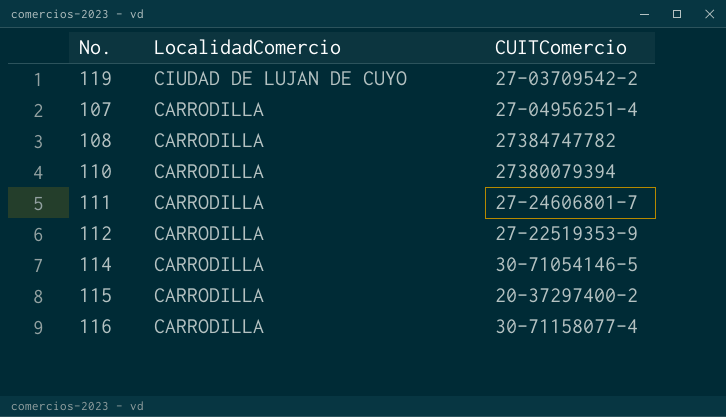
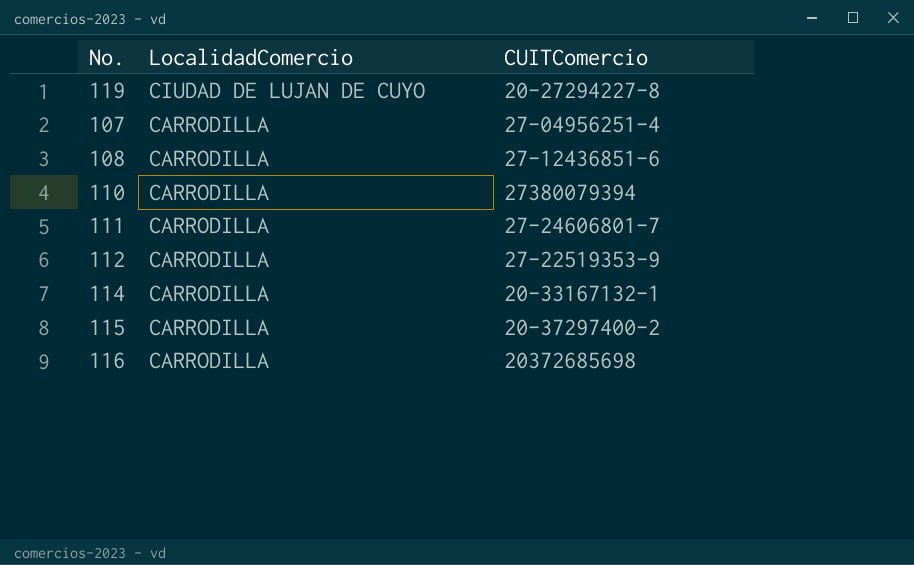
119 | CUITComercio: 27-03709542-2 -> 20-27294227-8
108 | CUITComercio: 27384747782 -> 27-12436851-6
114 | CUITComercio: 30-71054146-5 -> 20-33167132-1
116 | CUITComercio: 30-71158077-4 -> 20372685698

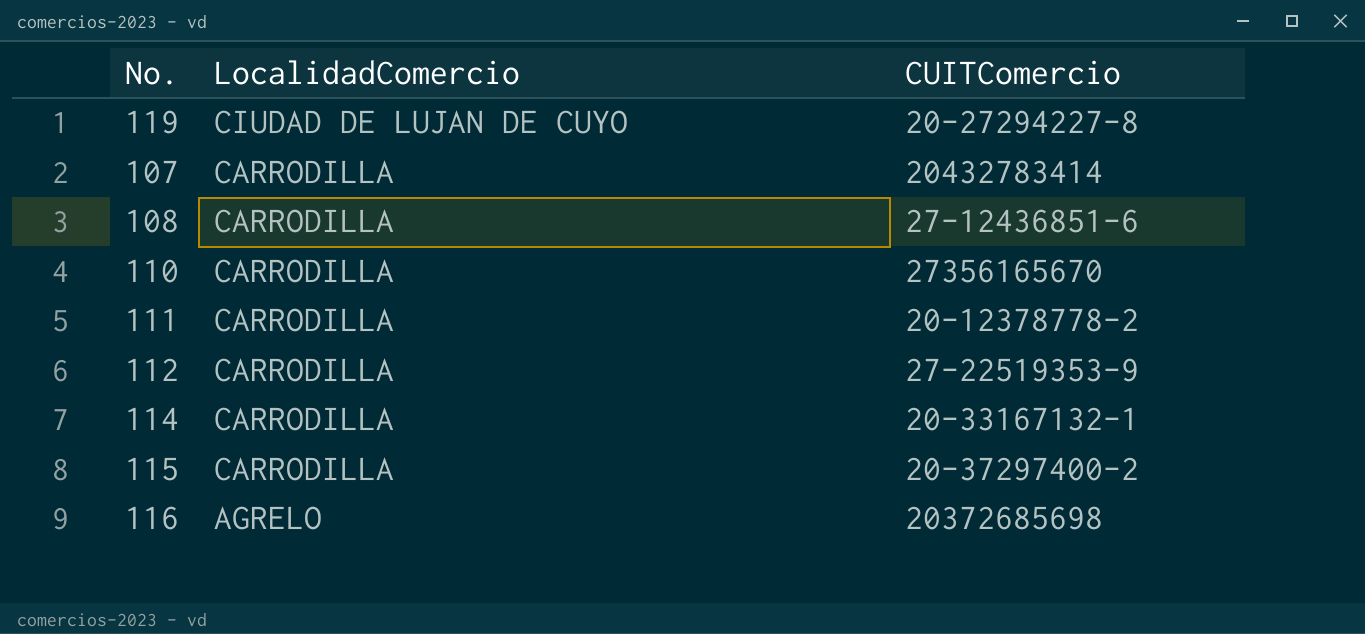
107 | CUITComercio: 27-04956251-4 -> 20432783414
110 | CUITComercio: 27380079394 -> 27356165670
111 | CUITComercio: 27-24606801-7 -> 20-12378778-2
116 | LocalidadComercio: CARRODILLA -> AGRELO

